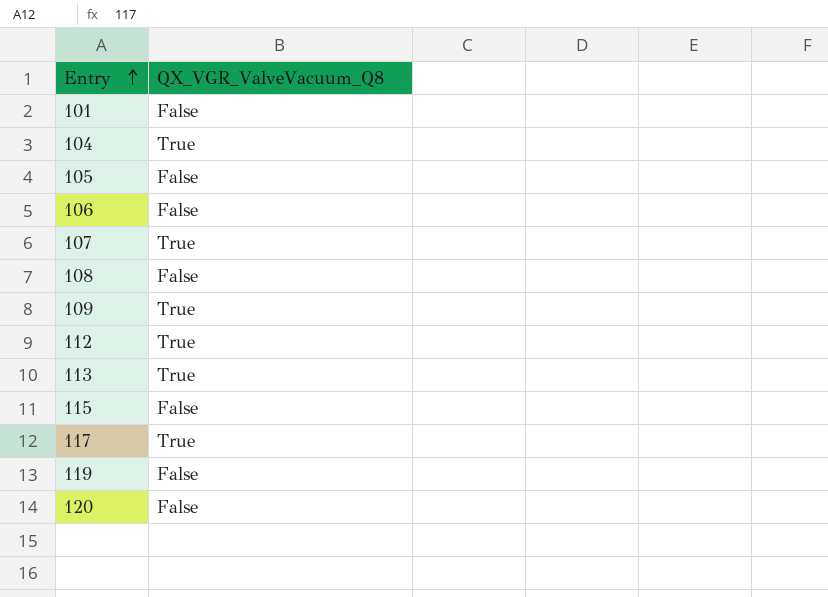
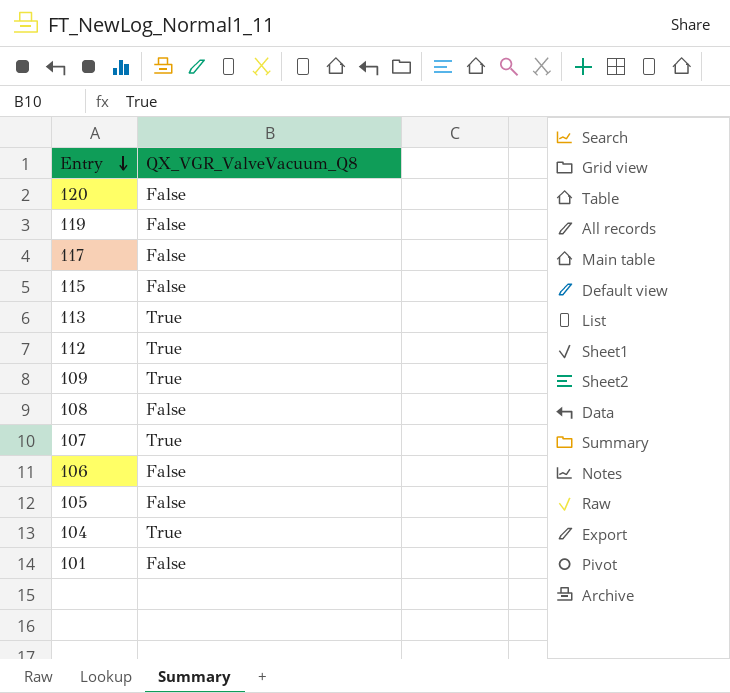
row order: Entry ascending -> Entry descending
117 | QX_VGR_ValveVacuum_Q8: True -> False

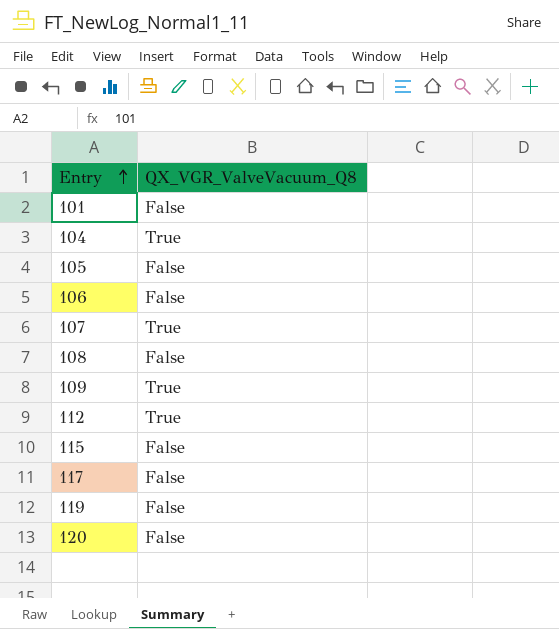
row order: Entry descending -> Entry ascending
row 113: True -> none

